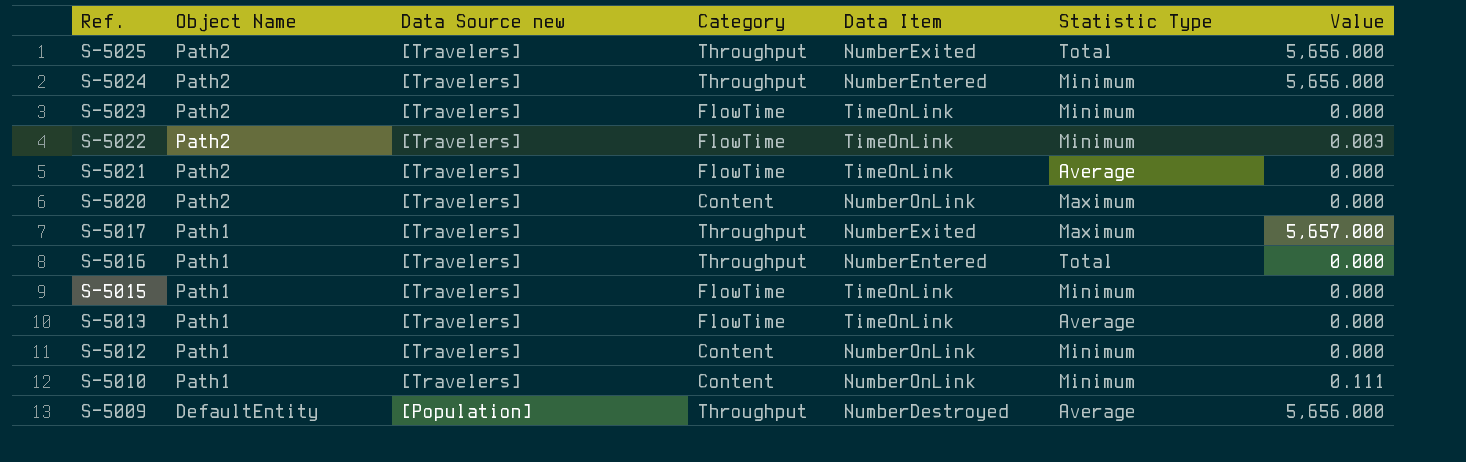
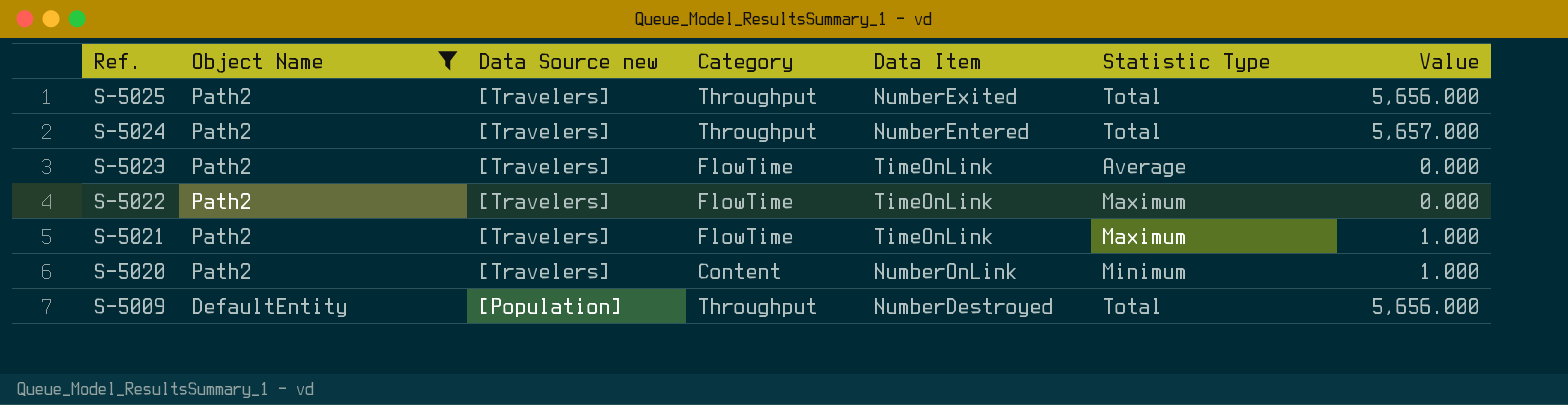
filter: none -> Object Name != Path1
S-5024 | Statistic Type: Minimum -> Total
S-5024 | Value: 5,656.000 -> 5,657.000
S-5023 | Statistic Type: Minimum -> Average
S-5022 | Statistic Type: Minimum -> Maximum
S-5022 | Value: 0.003 -> 0.000
S-5021 | Statistic Type: Average -> Maximum
S-5021 | Value: 0.000 -> 1.000
S-5020 | Statistic Type: Maximum -> Minimum
S-5020 | Value: 0.000 -> 1.000
S-5009 | Statistic Type: Average -> Total

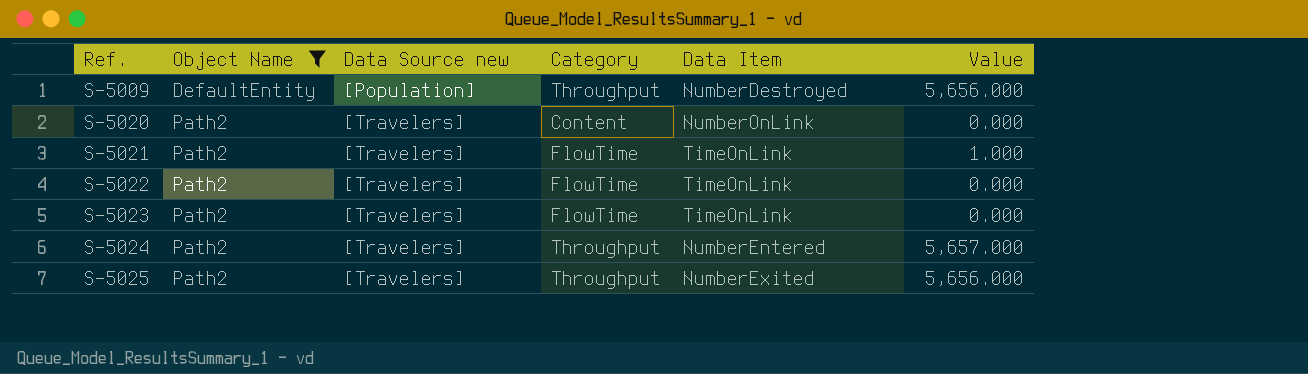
row order: Ref. descending -> Ref. ascending
column Statistic Type | position: 6 -> none
S-5020 | Value: 1.000 -> 0.000

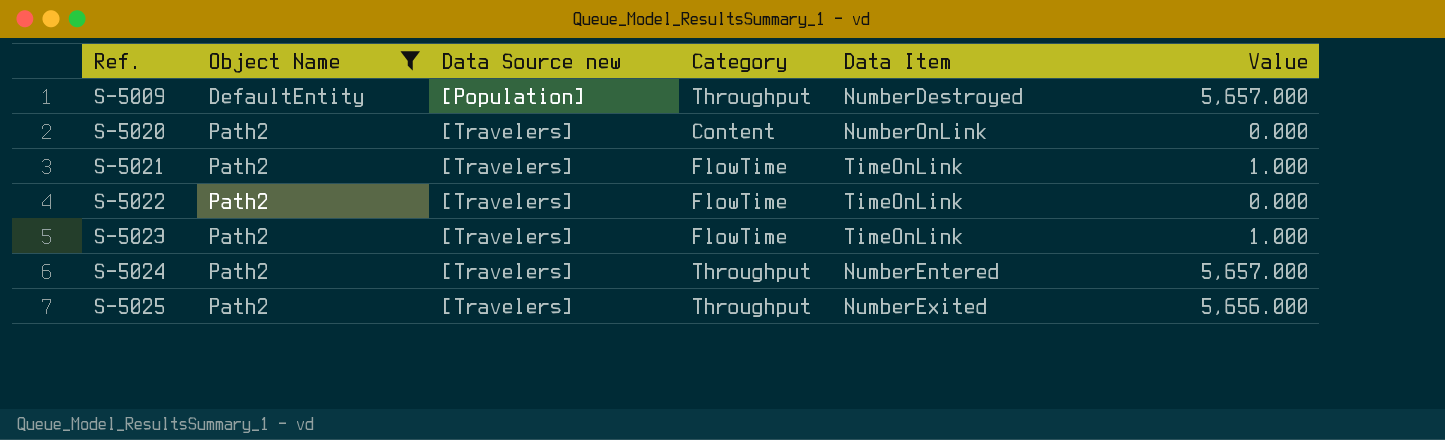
S-5009 | Value: 5,656.000 -> 5,657.000
S-5023 | Value: 0.000 -> 1.000

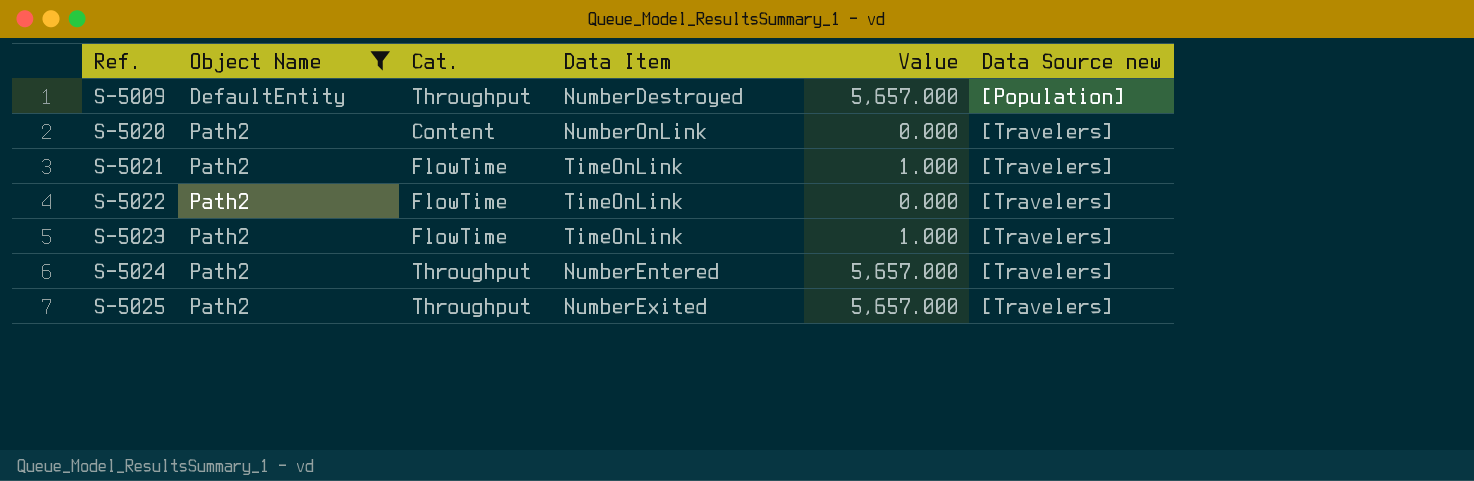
column name: Category -> Cat.
column Data Source new | position: 3 -> 6
S-5025 | Value: 5,656.000 -> 5,657.000

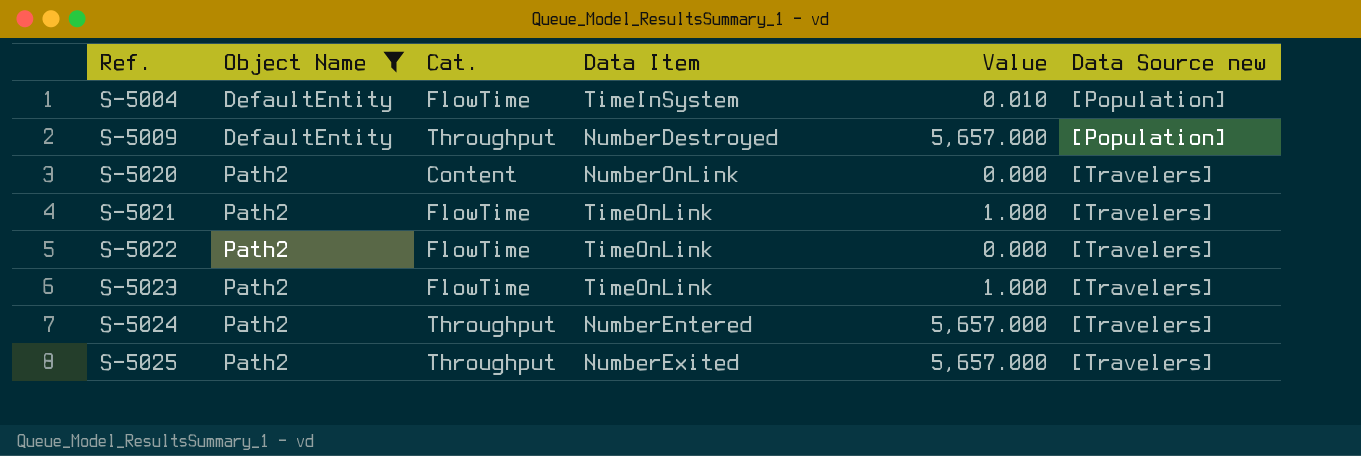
row S-5004: none -> DefaultEntity | FlowTime | TimeInSystem | 0.010 | [Population]

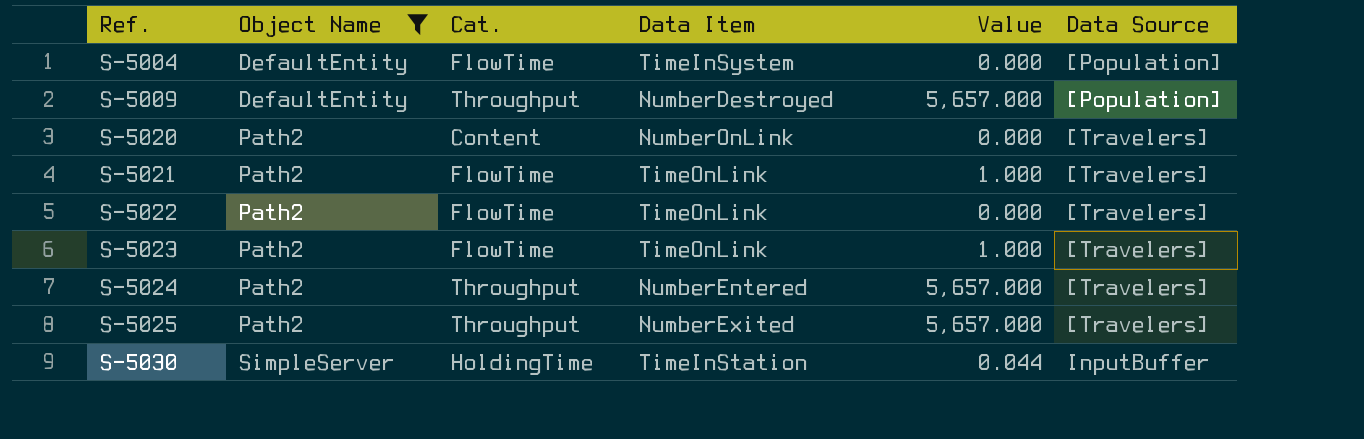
column name: Data Source new -> Data Source
S-5004 | Value: 0.010 -> 0.000
row S-5030: none -> SimpleServer | HoldingTime | TimeInStation | 0.044 | InputBuffer

